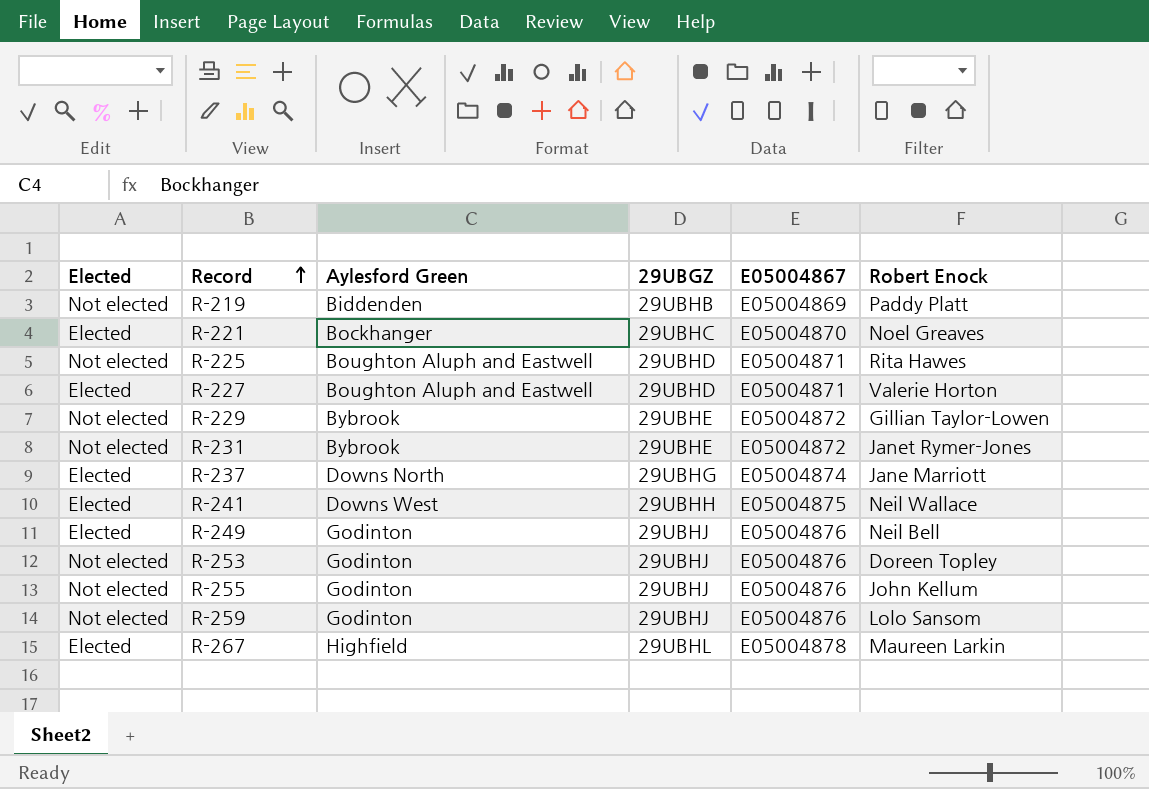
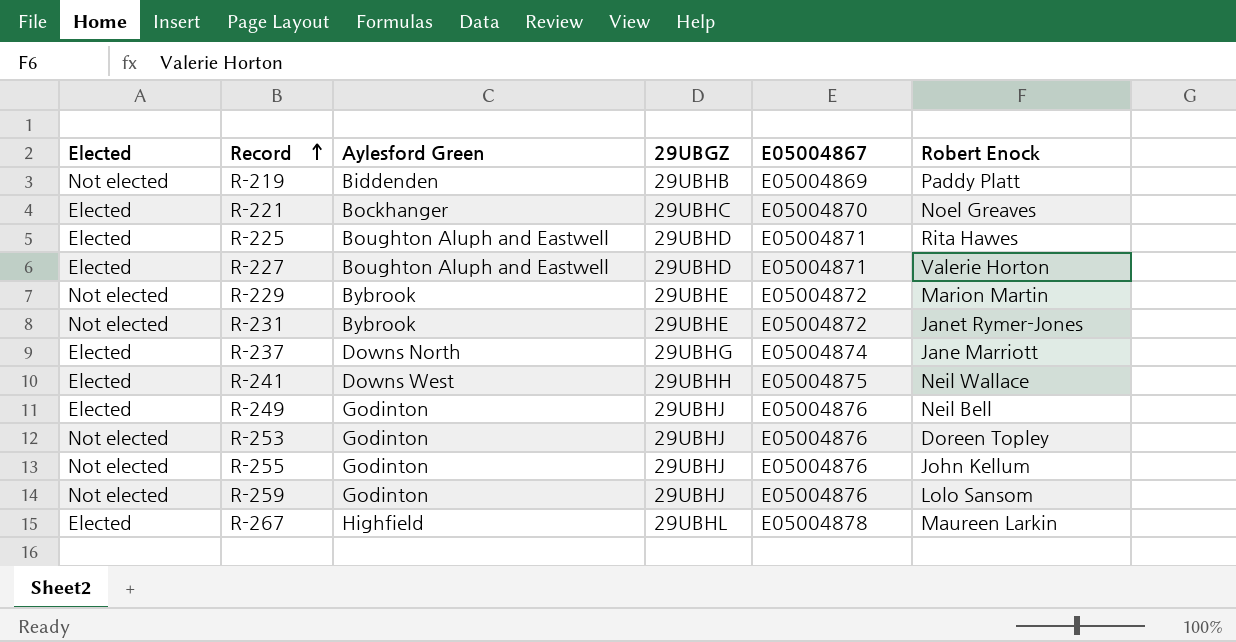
R-225 | Elected: Not elected -> Elected
R-229 | Robert Enock: Gillian Taylor-Lowen -> Marion Martin

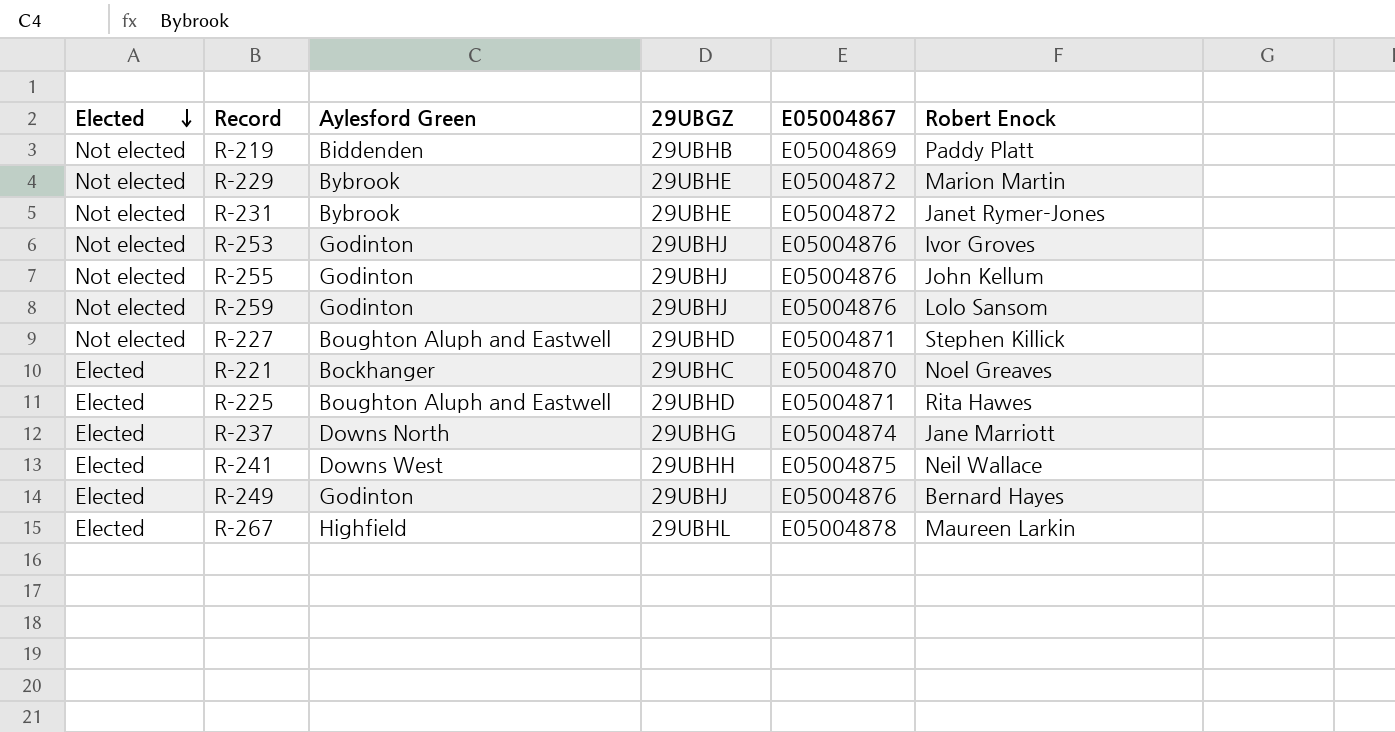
row order: Record ascending -> Elected descending
R-253 | Robert Enock: Doreen Topley -> Ivor Groves
R-227 | Elected: Elected -> Not elected
R-227 | Robert Enock: Valerie Horton -> Stephen Killick
R-249 | Robert Enock: Neil Bell -> Bernard Hayes

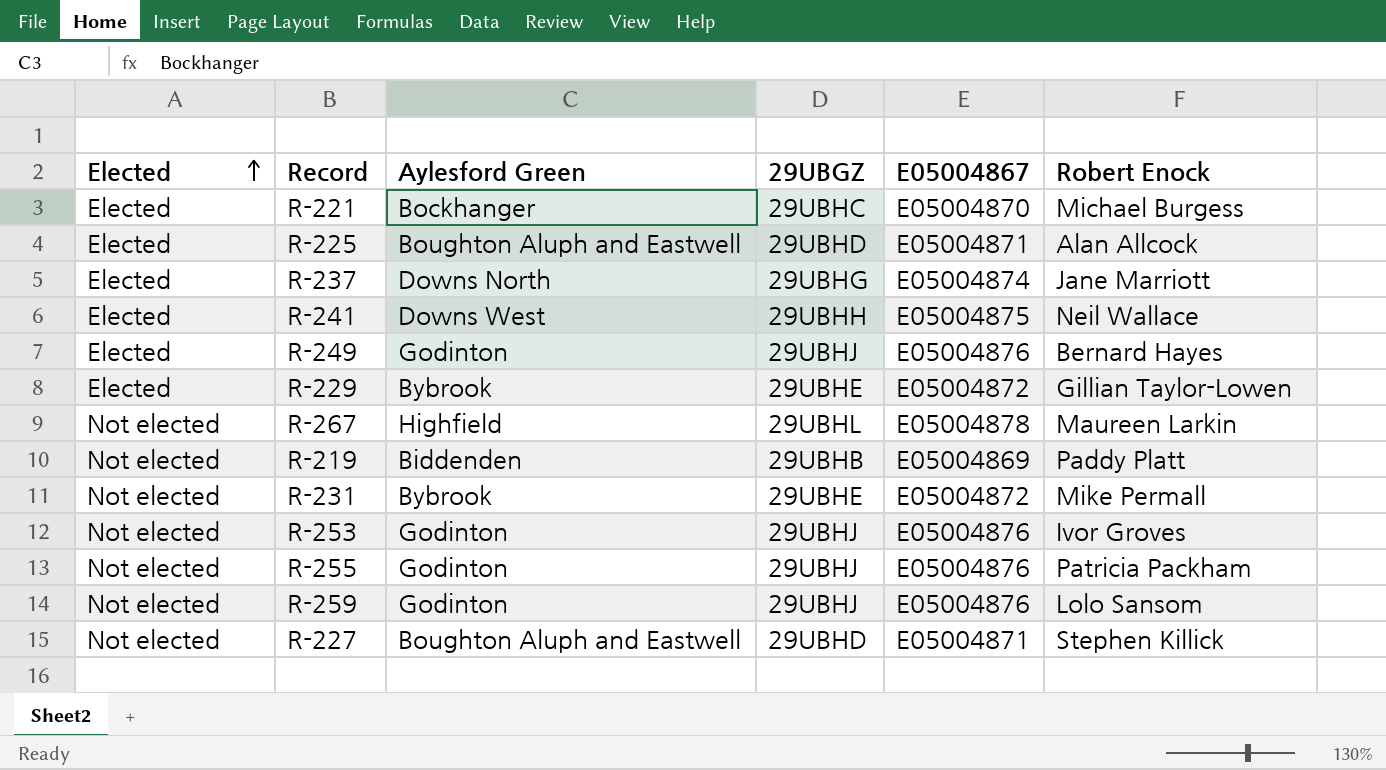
row order: Elected descending -> Elected ascending
R-221 | Robert Enock: Noel Greaves -> Michael Burgess
R-225 | Robert Enock: Rita Hawes -> Alan Allcock
R-229 | Elected: Not elected -> Elected
R-229 | Robert Enock: Marion Martin -> Gillian Taylor-Lowen
R-267 | Elected: Elected -> Not elected
R-231 | Robert Enock: Janet Rymer-Jones -> Mike Permall
R-255 | Robert Enock: John Kellum -> Patricia Packham

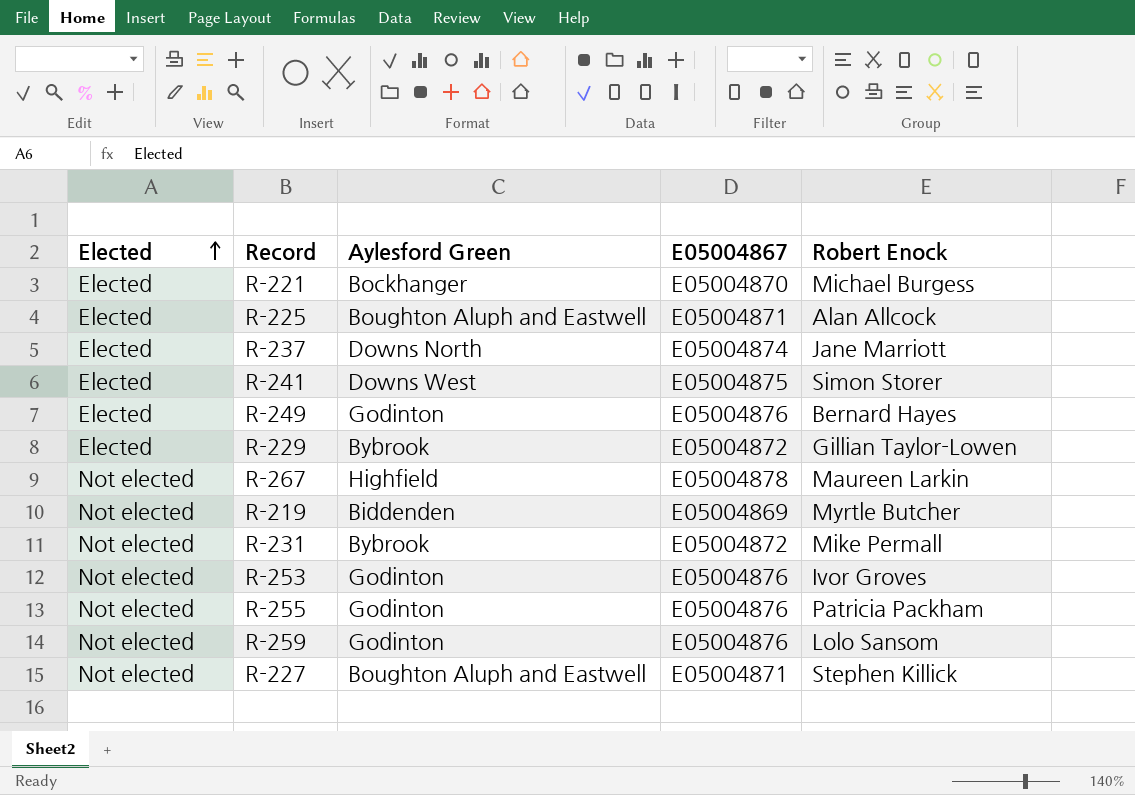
column 29UBGZ | position: 4 -> none
R-241 | Robert Enock: Neil Wallace -> Simon Storer
R-219 | Robert Enock: Paddy Platt -> Myrtle Butcher

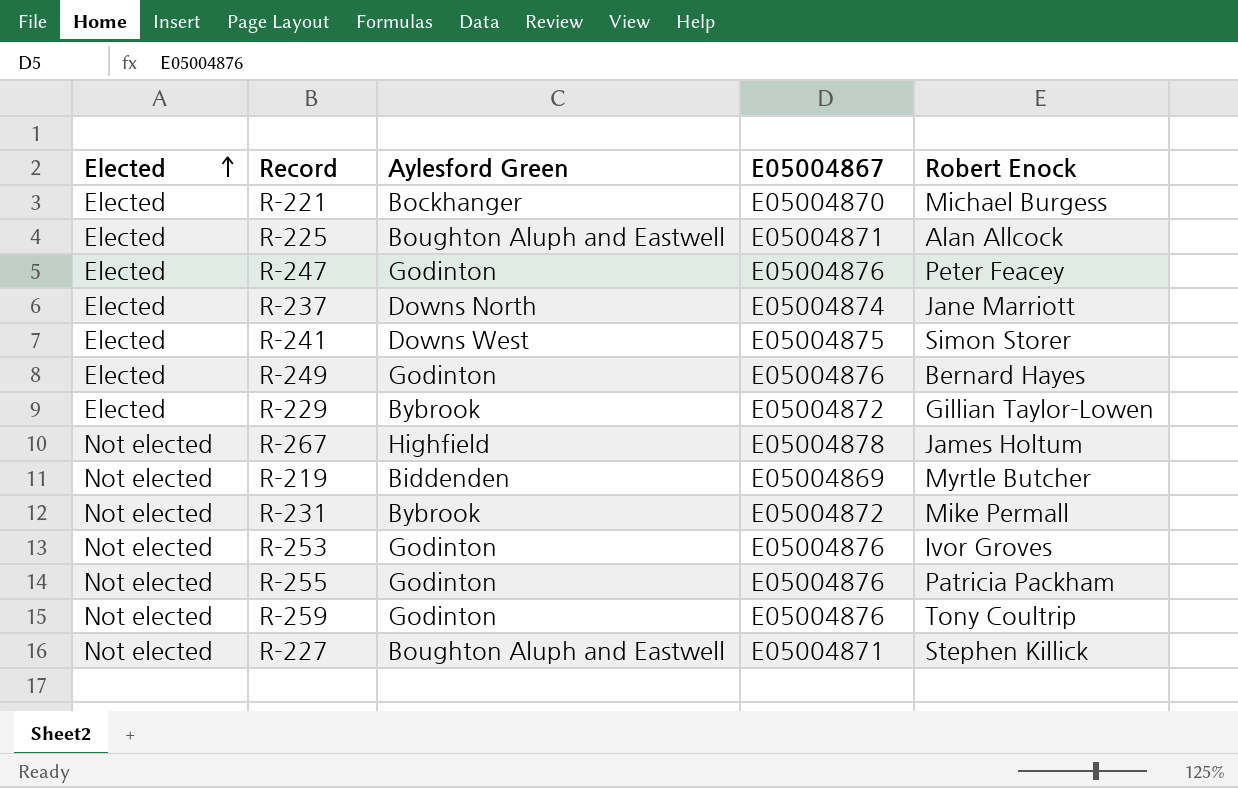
row R-247: none -> Elected | Godinton | E05004876 | Peter Feacey
R-267 | Robert Enock: Maureen Larkin -> James Holtum
R-259 | Robert Enock: Lolo Sansom -> Tony Coultrip

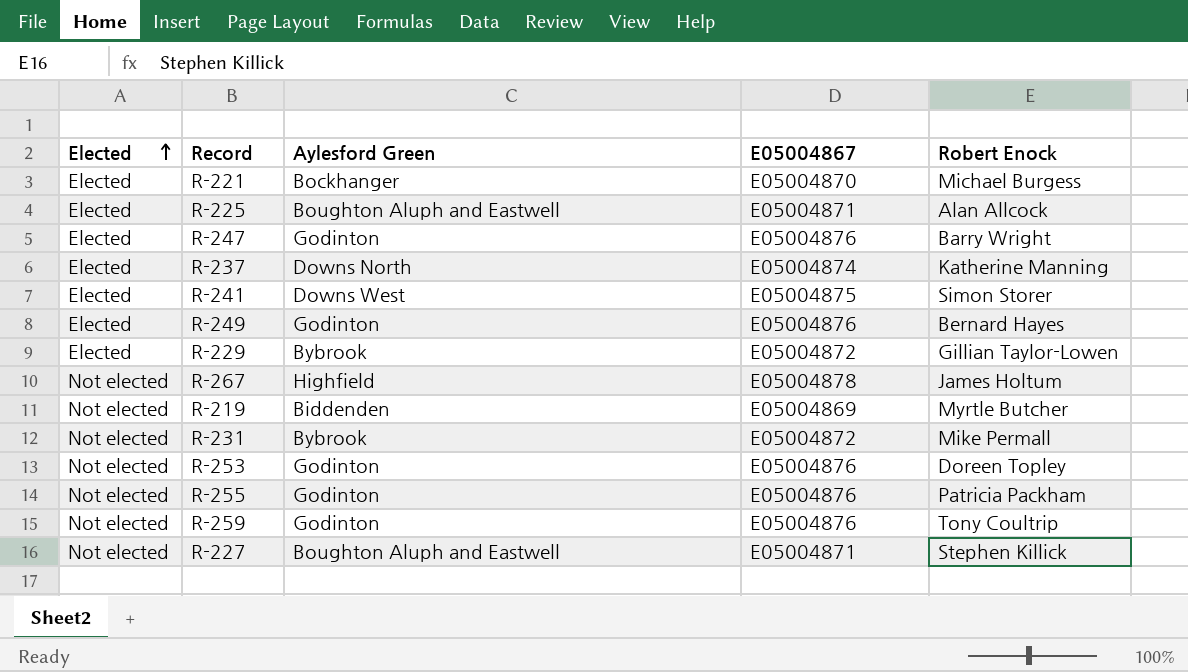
R-247 | Robert Enock: Peter Feacey -> Barry Wright
R-237 | Robert Enock: Jane Marriott -> Katherine Manning
R-253 | Robert Enock: Ivor Groves -> Doreen Topley

